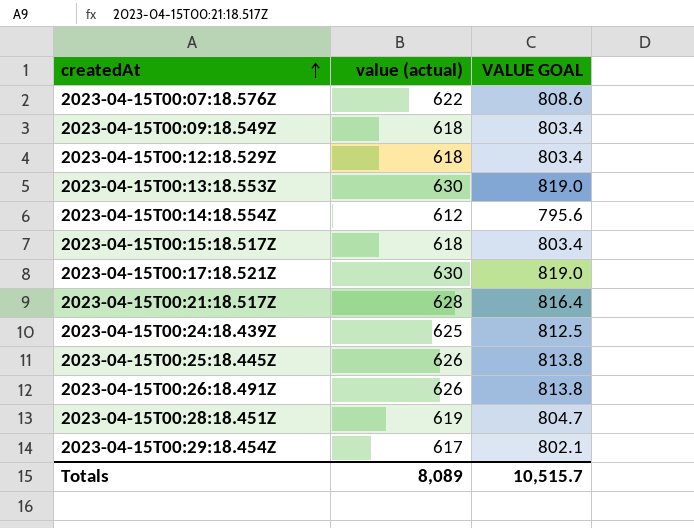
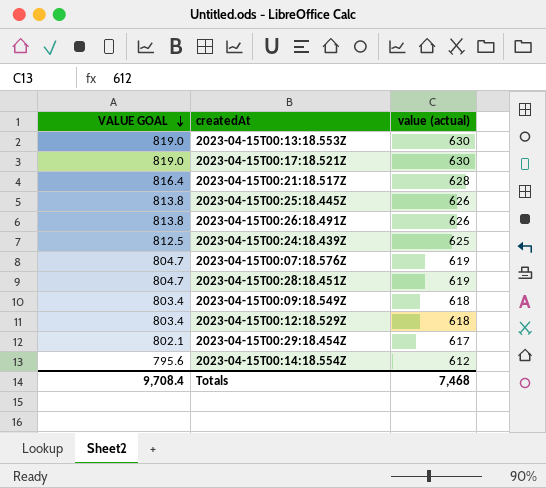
row order: createdAt ascending -> VALUE GOAL descending
column VALUE GOAL | position: 3 -> 1
row 2023-04-15T00:15:18.517Z: 618 | 803.4 -> none
2023-04-15T00:07:18.576Z | VALUE GOAL: 808.6 -> 804.7
2023-04-15T00:07:18.576Z | value (actual): 622 -> 619
Totals | VALUE GOAL: 10,515.7 -> 9,708.4
Totals | value (actual): 8,089 -> 7,468

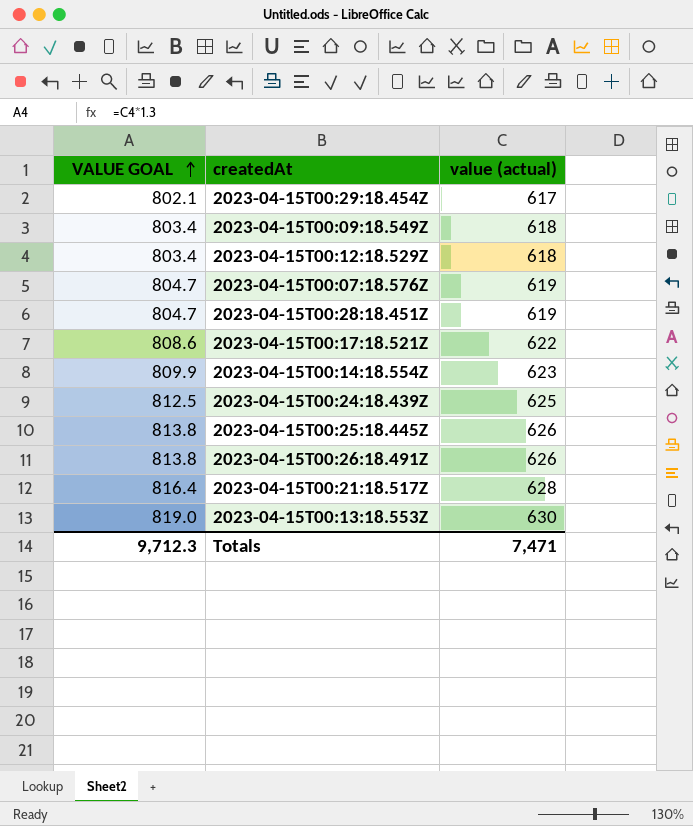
row order: VALUE GOAL descending -> VALUE GOAL ascending
2023-04-15T00:17:18.521Z | VALUE GOAL: 819.0 -> 808.6
2023-04-15T00:17:18.521Z | value (actual): 630 -> 622
2023-04-15T00:14:18.554Z | VALUE GOAL: 795.6 -> 809.9
2023-04-15T00:14:18.554Z | value (actual): 612 -> 623
Totals | VALUE GOAL: 9,708.4 -> 9,712.3
Totals | value (actual): 7,468 -> 7,471

